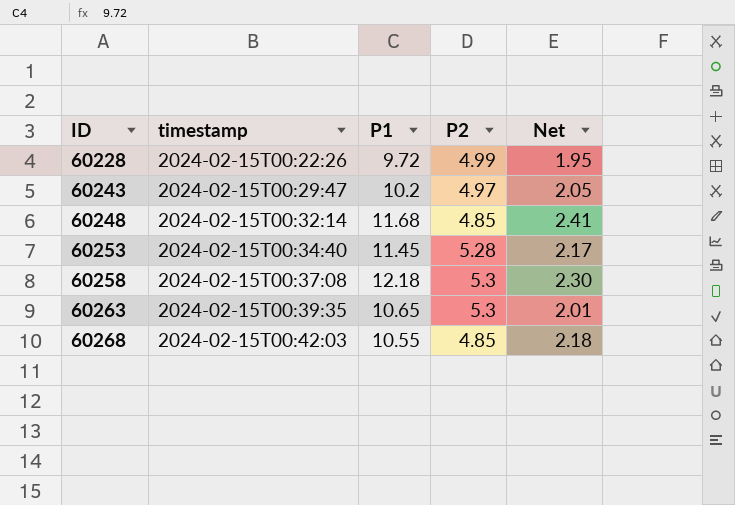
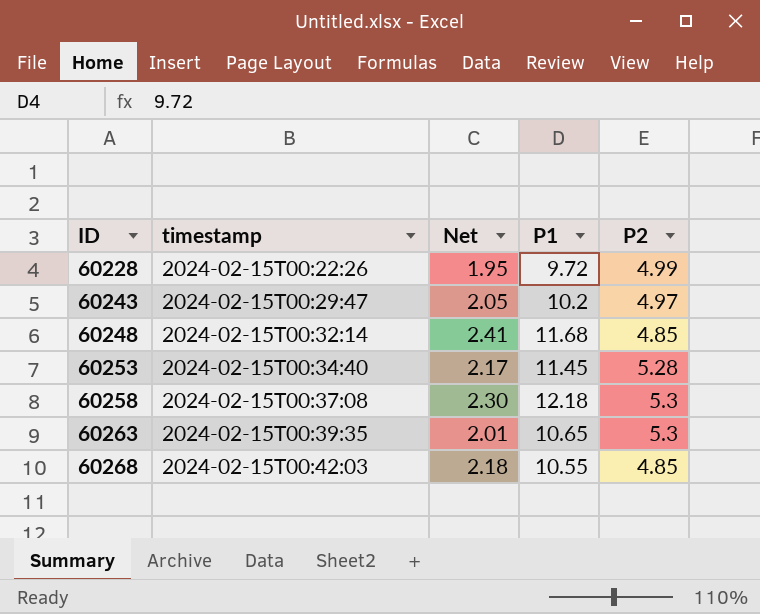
column Net | position: 5 -> 3

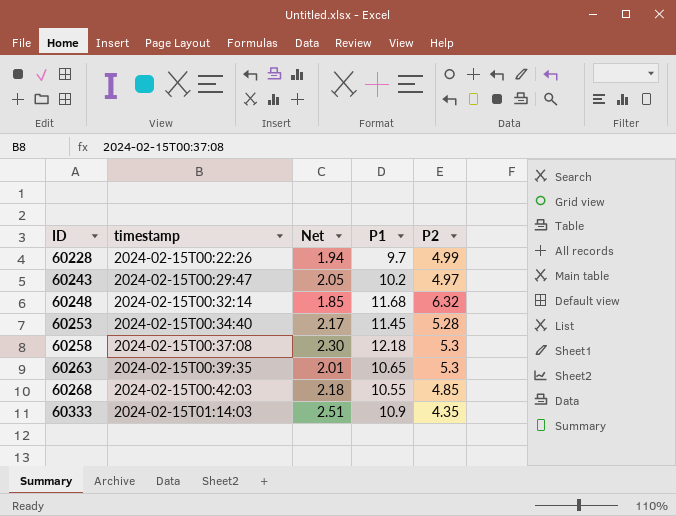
60228 | Net: 1.95 -> 1.94
60228 | P1: 9.72 -> 9.7
60248 | Net: 2.41 -> 1.85
60248 | P2: 4.85 -> 6.32
row 60333: none -> 2024-02-15T01:14:03 | 2.51 | 10.9 | 4.35

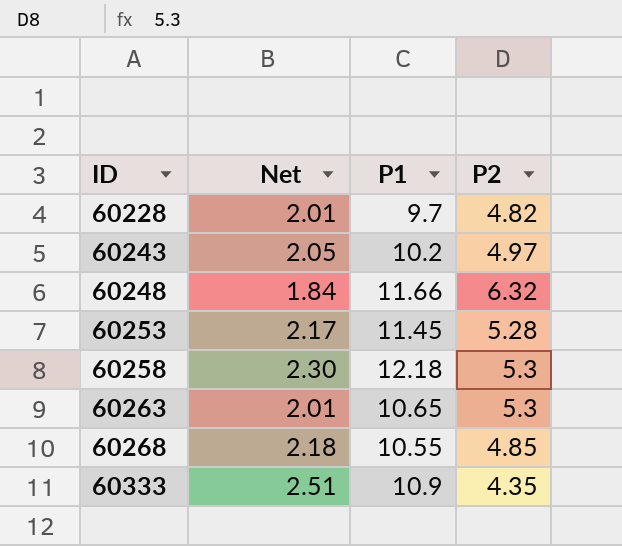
column timestamp | position: 2 -> none
60228 | Net: 1.94 -> 2.01
60228 | P2: 4.99 -> 4.82
60248 | Net: 1.85 -> 1.84
60248 | P1: 11.68 -> 11.66

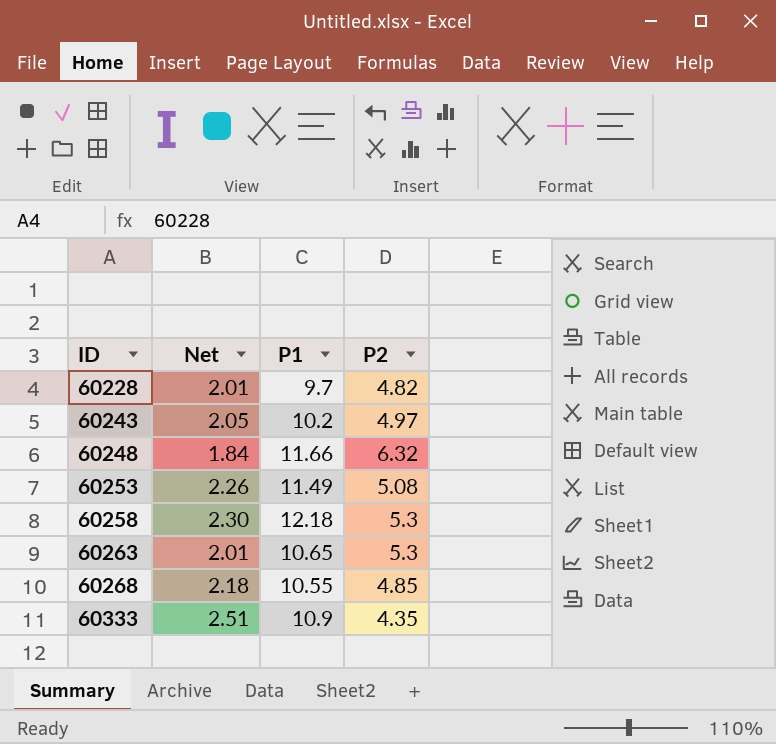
60253 | Net: 2.17 -> 2.26
60253 | P1: 11.45 -> 11.49
60253 | P2: 5.28 -> 5.08

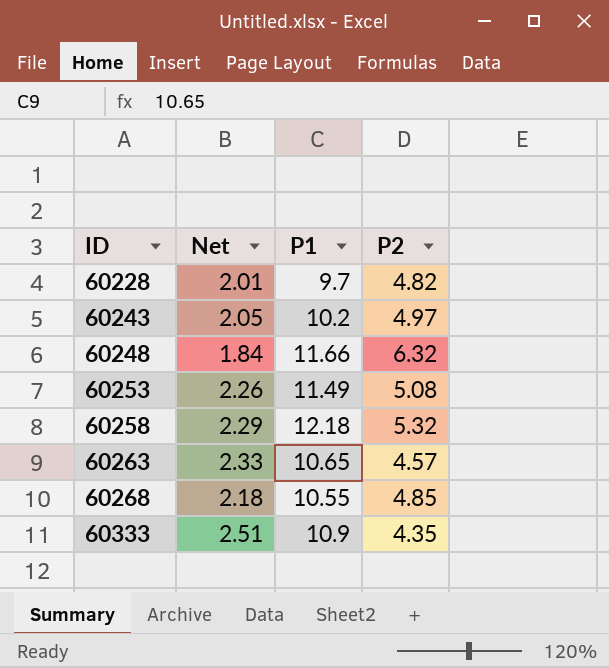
60258 | Net: 2.30 -> 2.29
60258 | P2: 5.3 -> 5.32
60263 | Net: 2.01 -> 2.33
60263 | P2: 5.3 -> 4.57

